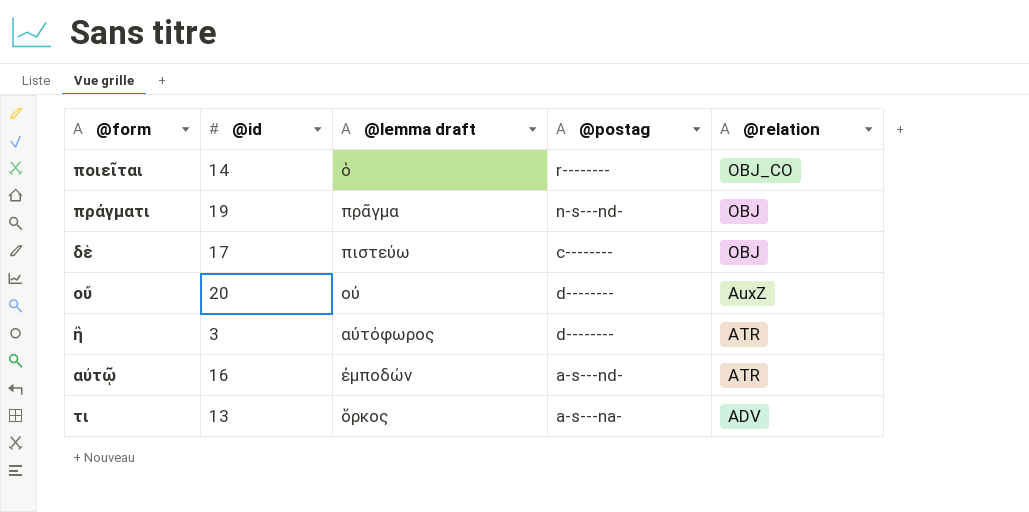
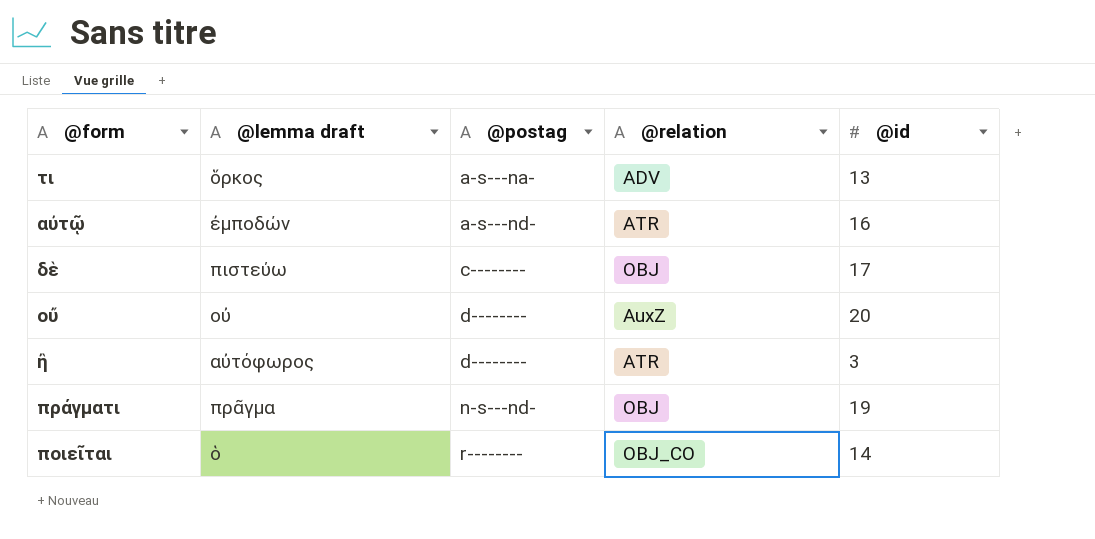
row order: @relation descending -> @postag ascending
column @id | position: 2 -> 5

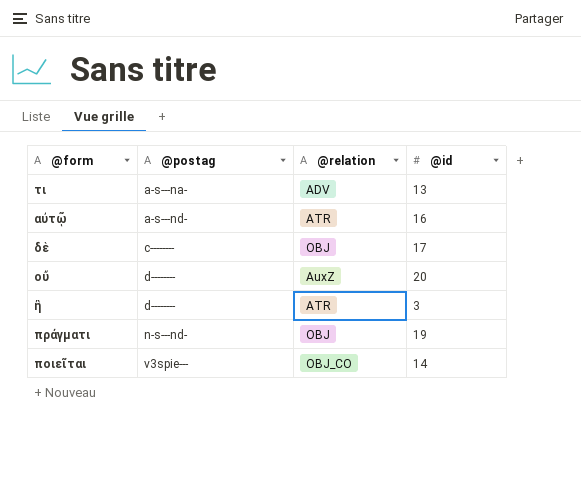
column @lemma draft | position: 2 -> none
ποιεῖται | @postag: r-------- -> v3spie---

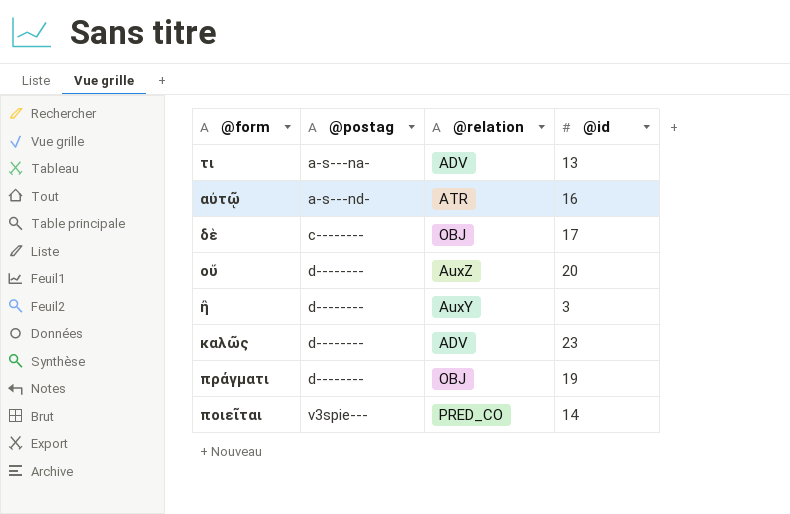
ἢ | @relation: ATR -> AuxY
row καλῶς: none -> d-------- | ADV | 23
πράγματι | @postag: n-s---nd- -> d--------
ποιεῖται | @relation: OBJ_CO -> PRED_CO

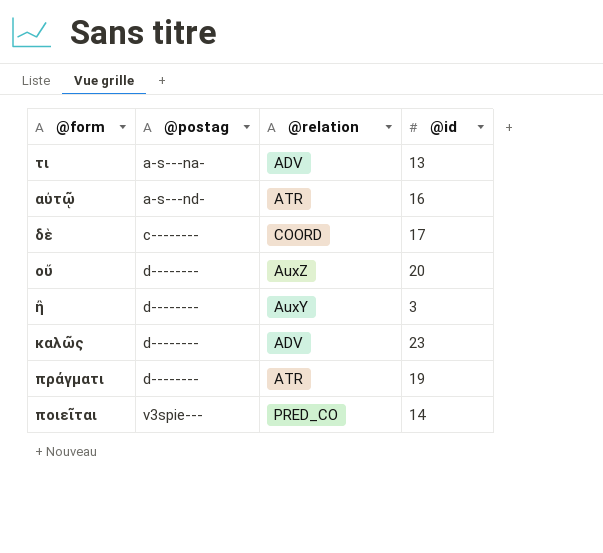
δὲ | @relation: OBJ -> COORD
πράγματι | @relation: OBJ -> ATR

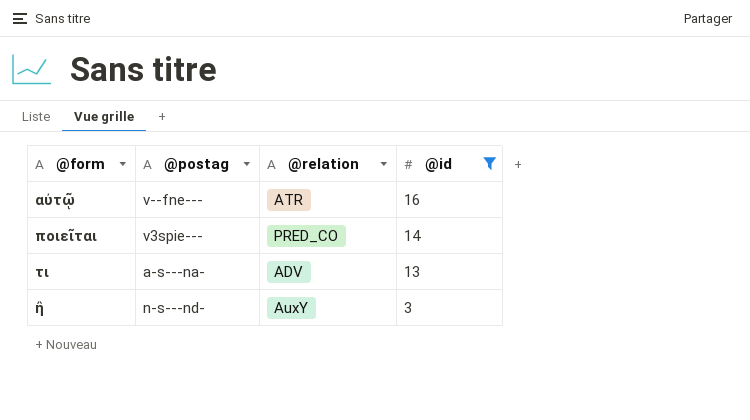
filter: none -> @id <= 16
row order: @postag ascending -> @id descending
αὐτῷ | @postag: a-s---nd- -> v--fne---
ἢ | @postag: d-------- -> n-s---nd-

